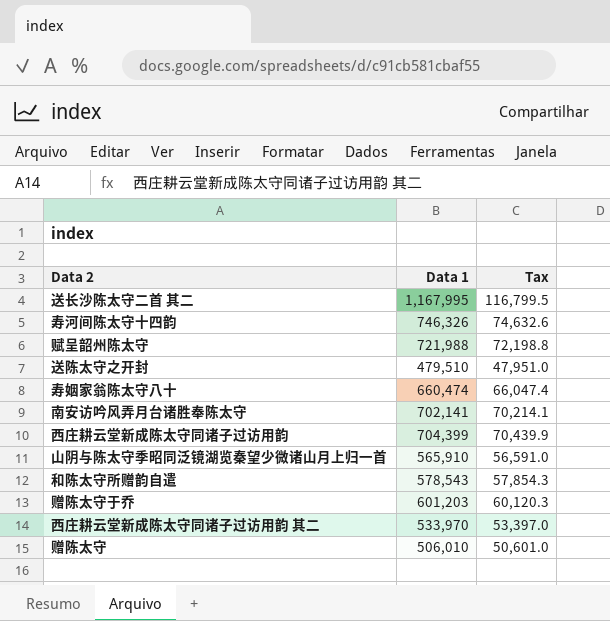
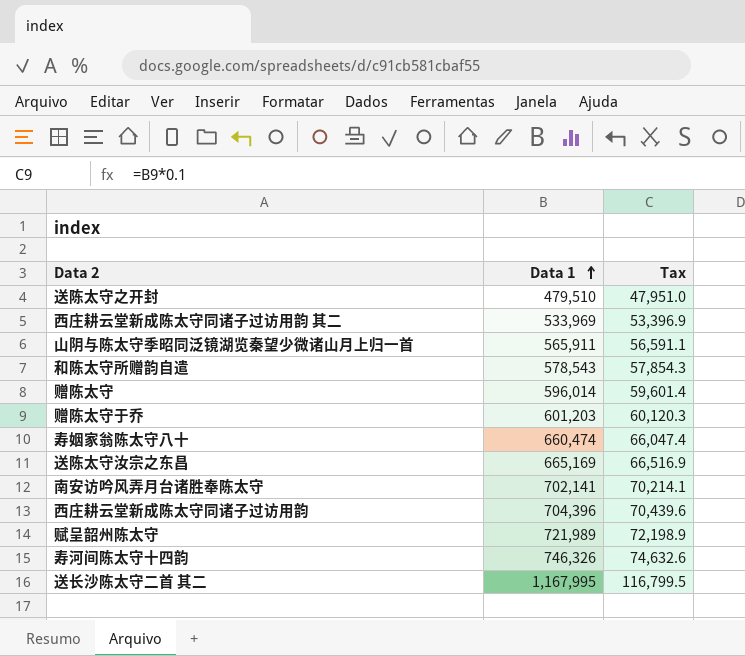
row order: none -> Data 1 ascending
西庄耕云堂新成陈太守同诸子过访用韵 其二 | Data 1: 533,970 -> 533,969
西庄耕云堂新成陈太守同诸子过访用韵 其二 | Tax: 53,397.0 -> 53,396.9
山阴与陈太守季昭同泛镜湖览秦望少微诸山月上归一首 | Data 1: 565,910 -> 565,911
山阴与陈太守季昭同泛镜湖览秦望少微诸山月上归一首 | Tax: 56,591.0 -> 56,591.1
赠陈太守 | Data 1: 506,010 -> 596,014
赠陈太守 | Tax: 50,601.0 -> 59,601.4
row 送陈太守汝宗之东昌: none -> 665,169 | 66,516.9
西庄耕云堂新成陈太守同诸子过访用韵 | Data 1: 704,399 -> 704,396
西庄耕云堂新成陈太守同诸子过访用韵 | Tax: 70,439.9 -> 70,439.6
赋呈韶州陈太守 | Data 1: 721,988 -> 721,989
赋呈韶州陈太守 | Tax: 72,198.8 -> 72,198.9

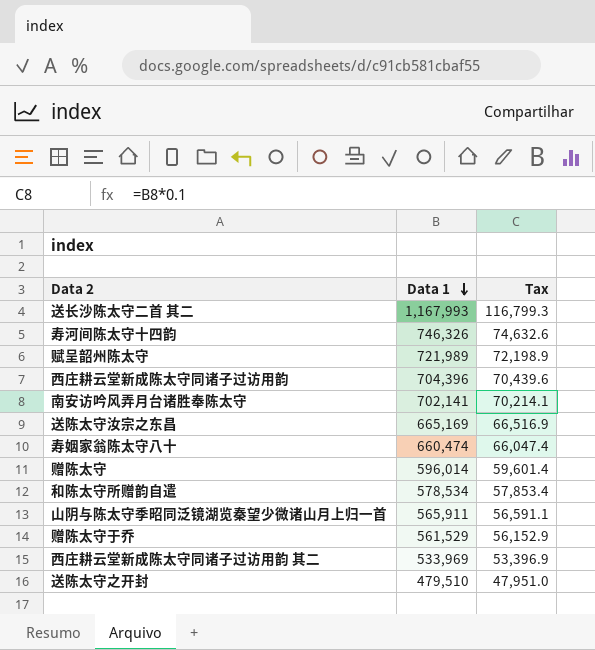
row order: Data 1 ascending -> Data 1 descending
送长沙陈太守二首 其二 | Data 1: 1,167,995 -> 1,167,993
送长沙陈太守二首 其二 | Tax: 116,799.5 -> 116,799.3
和陈太守所赠韵自遣 | Data 1: 578,543 -> 578,534
和陈太守所赠韵自遣 | Tax: 57,854.3 -> 57,853.4
赠陈太守于乔 | Data 1: 601,203 -> 561,529
赠陈太守于乔 | Tax: 60,120.3 -> 56,152.9

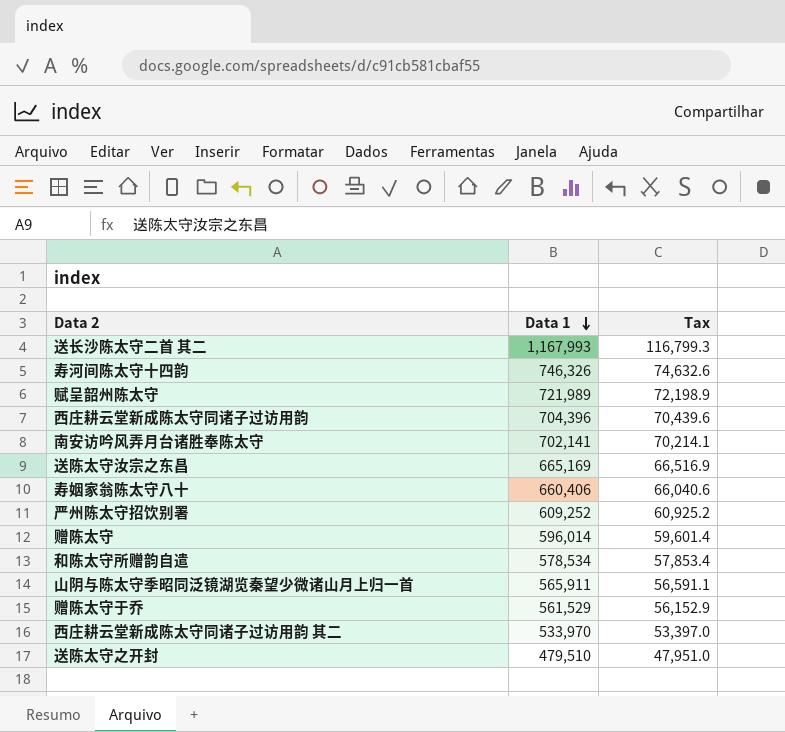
寿姻家翁陈太守八十 | Data 1: 660,474 -> 660,406
寿姻家翁陈太守八十 | Tax: 66,047.4 -> 66,040.6
row 严州陈太守招饮别署: none -> 609,252 | 60,925.2
西庄耕云堂新成陈太守同诸子过访用韵 其二 | Data 1: 533,969 -> 533,970
西庄耕云堂新成陈太守同诸子过访用韵 其二 | Tax: 53,396.9 -> 53,397.0

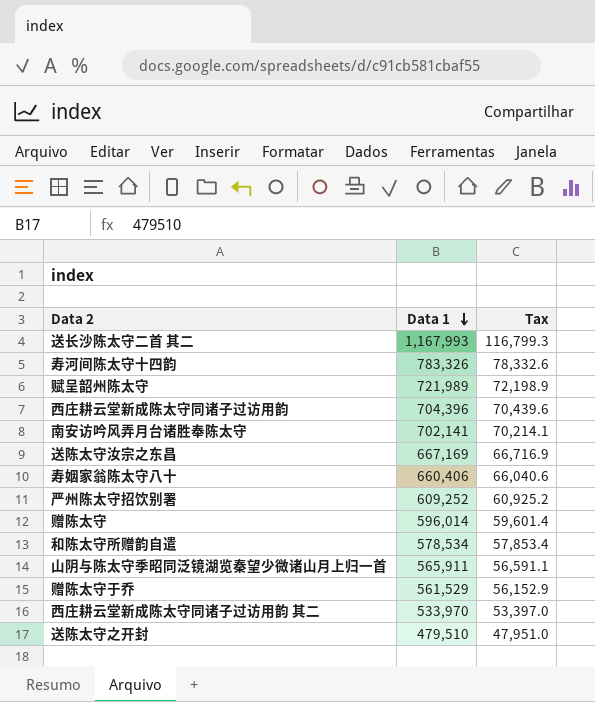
寿河间陈太守十四韵 | Data 1: 746,326 -> 783,326
寿河间陈太守十四韵 | Tax: 74,632.6 -> 78,332.6
送陈太守汝宗之东昌 | Data 1: 665,169 -> 667,169
送陈太守汝宗之东昌 | Tax: 66,516.9 -> 66,716.9

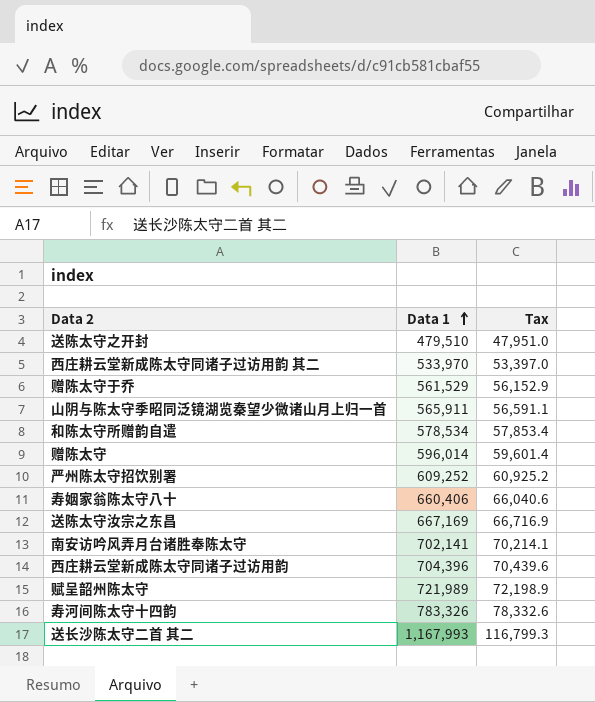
row order: Data 1 descending -> Data 1 ascending

